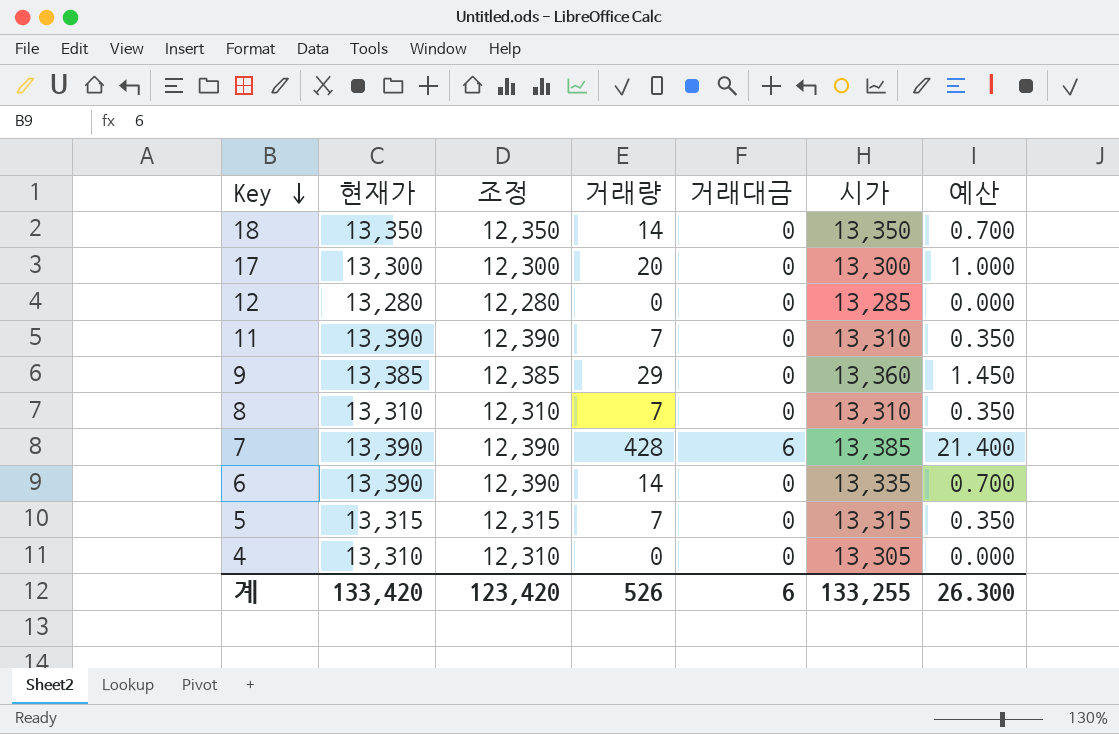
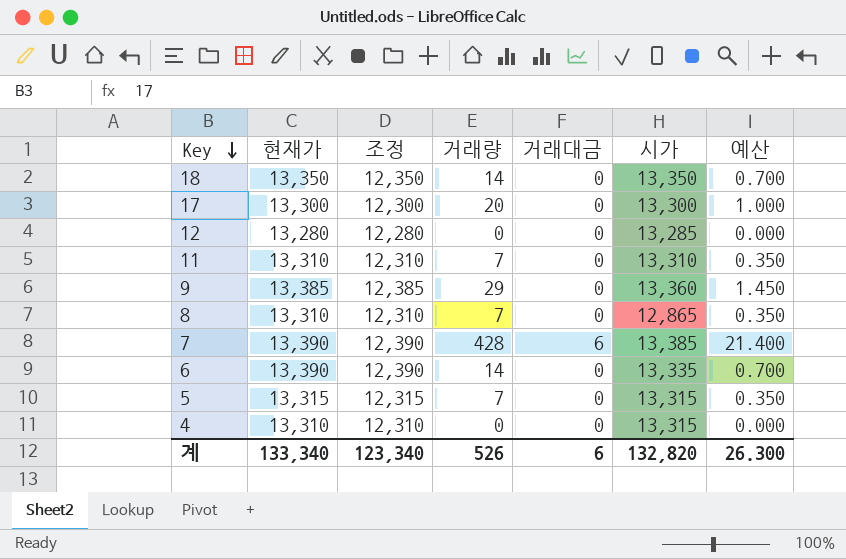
11 | 현재가: 13,390 -> 13,310
11 | 조정: 12,390 -> 12,310
8 | 시가: 13,310 -> 12,865
4 | 시가: 13,305 -> 13,315
계 | 현재가: 133,420 -> 133,340
계 | 조정: 123,420 -> 123,340
계 | 시가: 133,255 -> 132,820

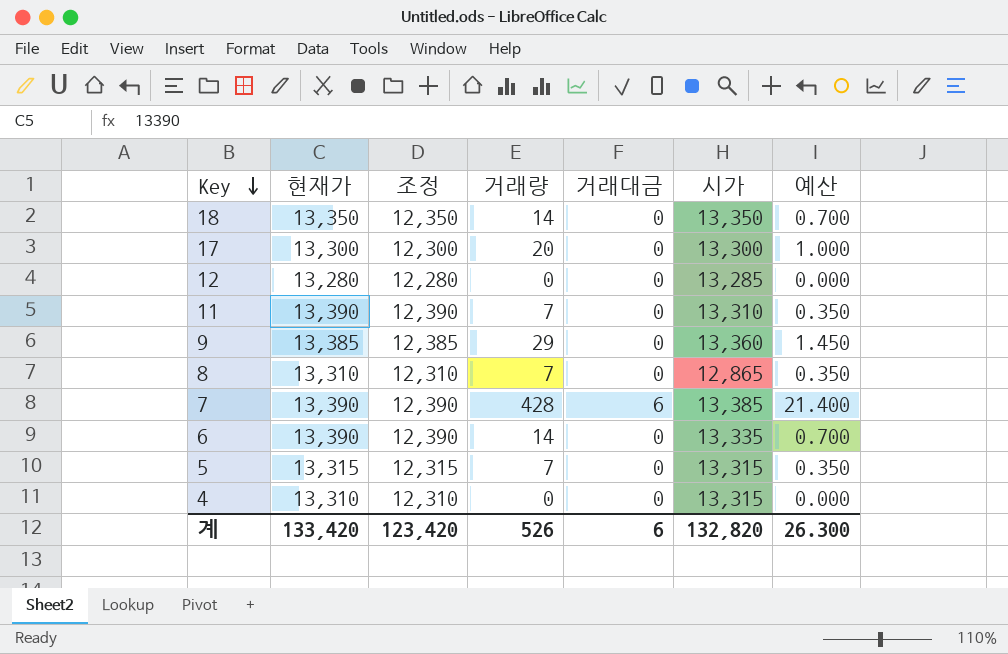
11 | 현재가: 13,310 -> 13,390
11 | 조정: 12,310 -> 12,390
계 | 현재가: 133,340 -> 133,420
계 | 조정: 123,340 -> 123,420

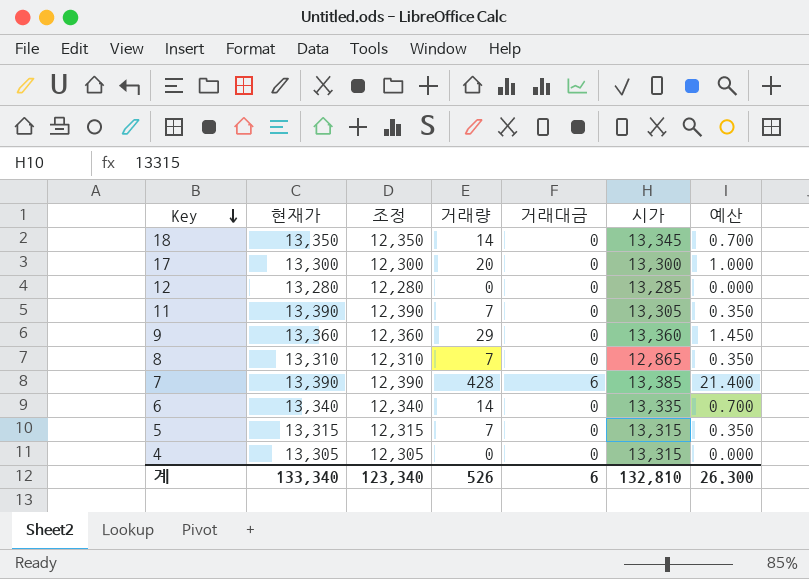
18 | 시가: 13,350 -> 13,345
11 | 시가: 13,310 -> 13,305
9 | 현재가: 13,385 -> 13,360
9 | 조정: 12,385 -> 12,360
6 | 현재가: 13,390 -> 13,340
6 | 조정: 12,390 -> 12,340
4 | 현재가: 13,310 -> 13,305
4 | 조정: 12,310 -> 12,305
계 | 현재가: 133,420 -> 133,340
계 | 조정: 123,420 -> 123,340
계 | 시가: 132,820 -> 132,810

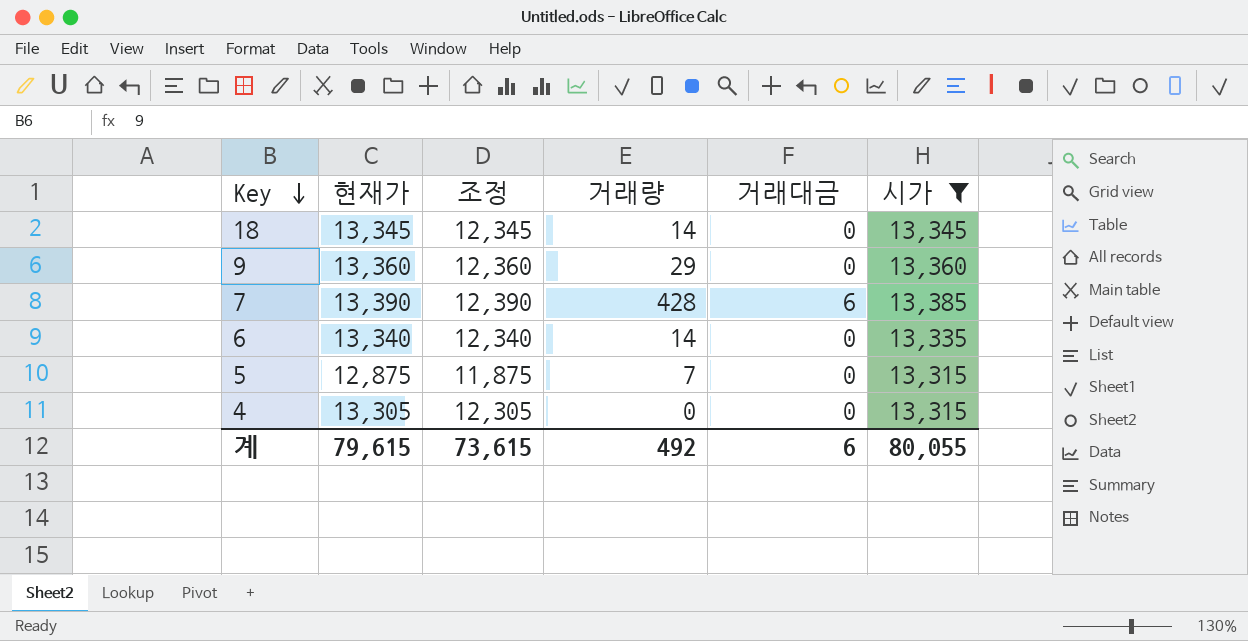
filter: none -> 시가 >= 13,315
column 예산 | formula: [거래량] * 0.05 -> none
18 | 현재가: 13,350 -> 13,345
18 | 조정: 12,350 -> 12,345
5 | 현재가: 13,315 -> 12,875
5 | 조정: 12,315 -> 11,875
계 | 현재가: 133,340 -> 79,615
계 | 조정: 123,340 -> 73,615
계 | 거래량: 526 -> 492
계 | 시가: 132,810 -> 80,055

